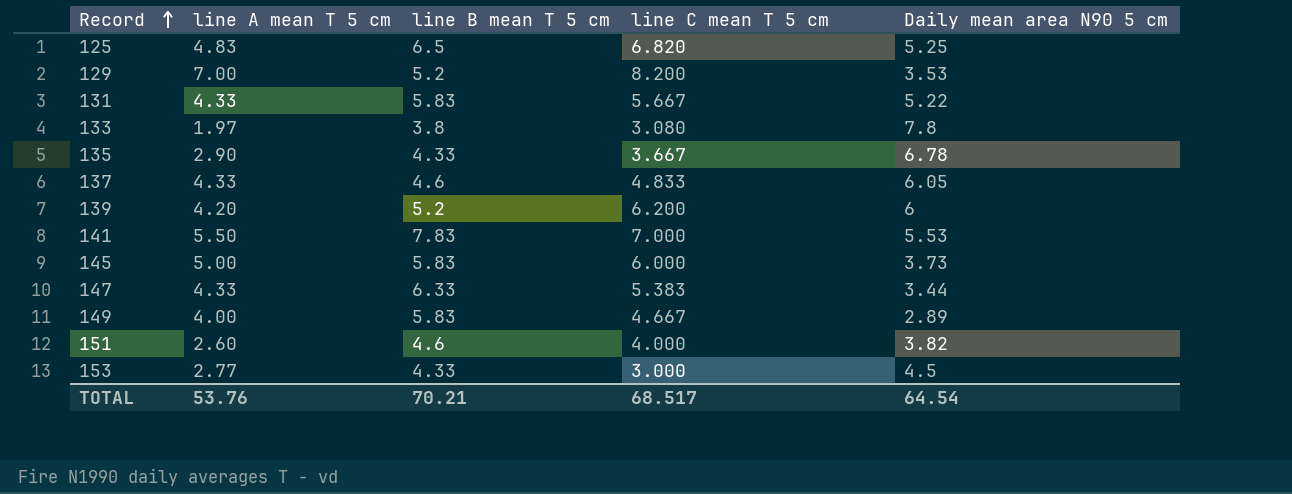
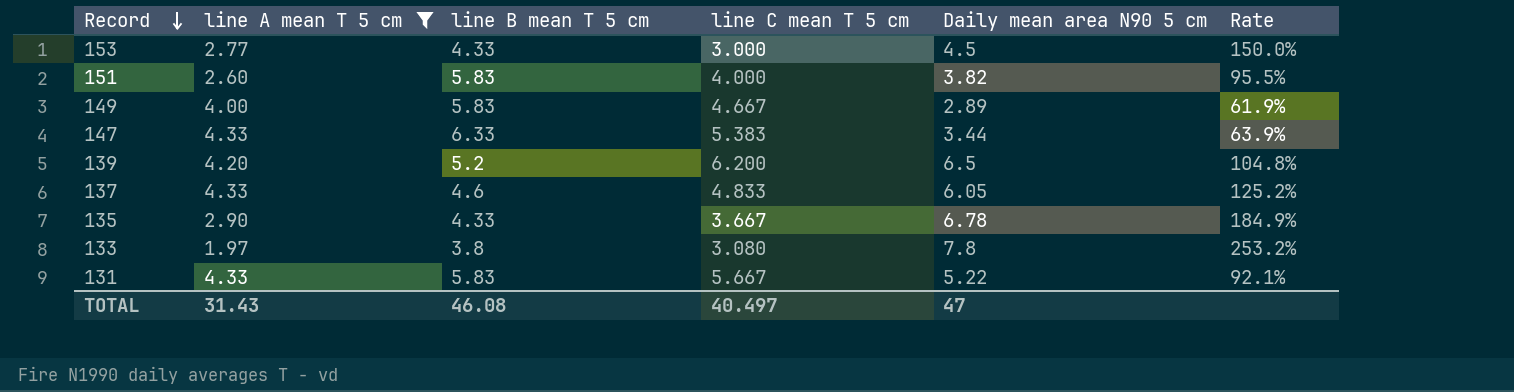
filter: none -> line A mean T 5 cm <= 4.33
row order: Record ascending -> Record descending
column Rate | formula: none -> [Daily mean area N90 5 cm] / [line C mean T 5 cm]
151 | line B mean T 5 cm: 4.6 -> 5.83
139 | Daily mean area N90 5 cm: 6 -> 6.5
TOTAL | line A mean T 5 cm: 53.76 -> 31.43
TOTAL | line B mean T 5 cm: 70.21 -> 46.08
TOTAL | line C mean T 5 cm: 68.517 -> 40.497
TOTAL | Daily mean area N90 5 cm: 64.54 -> 47

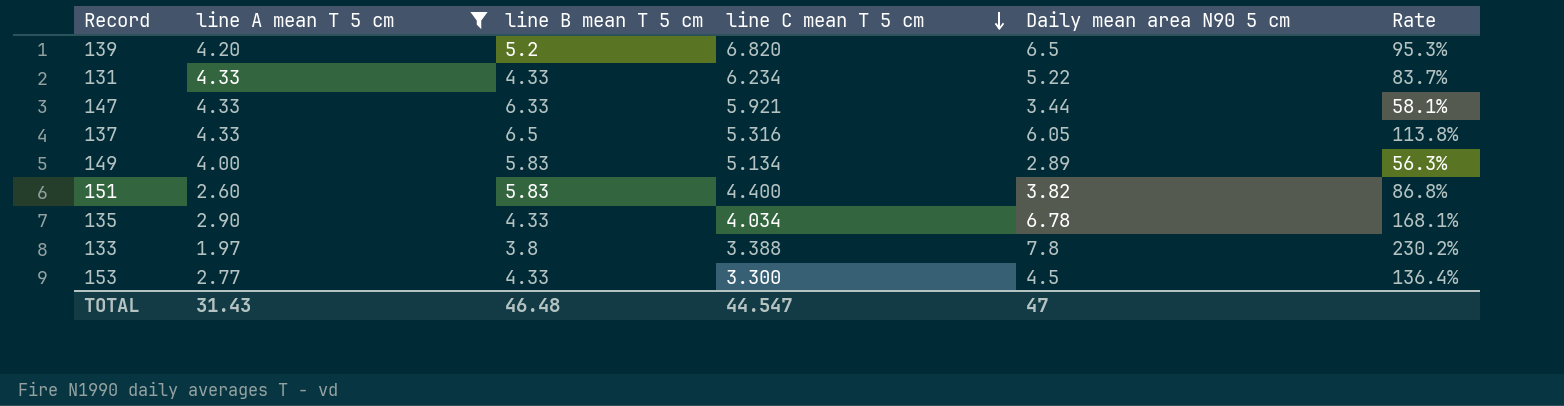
row order: Record descending -> line C mean T 5 cm descending
139 | line C mean T 5 cm: 6.200 -> 6.820
139 | Rate: 104.8% -> 95.3%
131 | line B mean T 5 cm: 5.83 -> 4.33
131 | line C mean T 5 cm: 5.667 -> 6.234
131 | Rate: 92.1% -> 83.7%
147 | line C mean T 5 cm: 5.383 -> 5.921
147 | Rate: 63.9% -> 58.1%
137 | line B mean T 5 cm: 4.6 -> 6.5
137 | line C mean T 5 cm: 4.833 -> 5.316
137 | Rate: 125.2% -> 113.8%
149 | line C mean T 5 cm: 4.667 -> 5.134
149 | Rate: 61.9% -> 56.3%
151 | line C mean T 5 cm: 4.000 -> 4.400
151 | Rate: 95.5% -> 86.8%
135 | line C mean T 5 cm: 3.667 -> 4.034
135 | Rate: 184.9% -> 168.1%
133 | line C mean T 5 cm: 3.080 -> 3.388
133 | Rate: 253.2% -> 230.2%
153 | line C mean T 5 cm: 3.000 -> 3.300
153 | Rate: 150.0% -> 136.4%
TOTAL | line B mean T 5 cm: 46.08 -> 46.48
TOTAL | line C mean T 5 cm: 40.497 -> 44.547

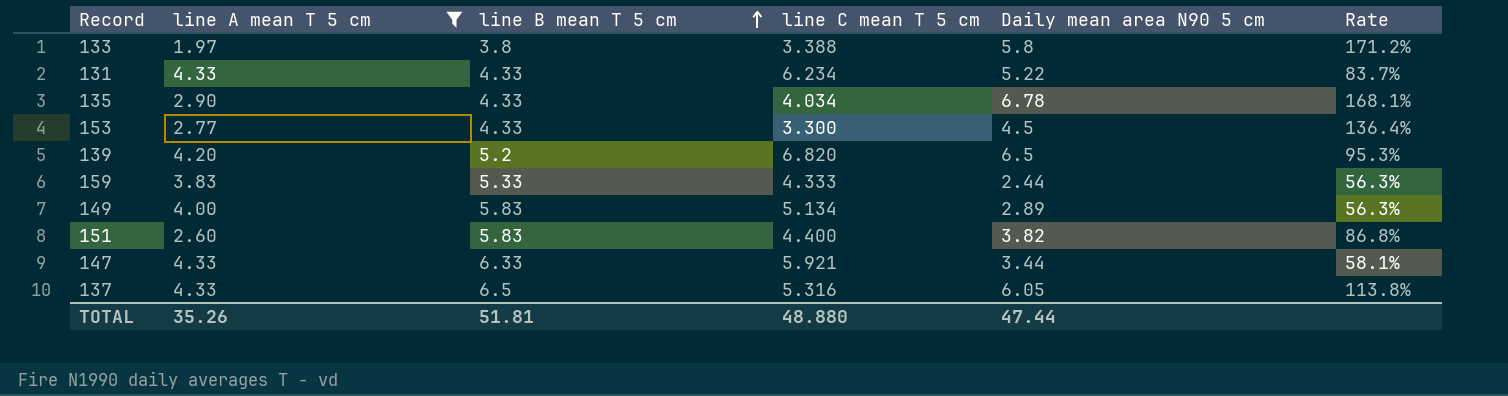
row order: line C mean T 5 cm descending -> line B mean T 5 cm ascending
133 | Daily mean area N90 5 cm: 7.8 -> 5.8
133 | Rate: 230.2% -> 171.2%
row 159: none -> 3.83 | 5.33 | 4.333 | 2.44 | 56.3%
TOTAL | line A mean T 5 cm: 31.43 -> 35.26
TOTAL | line B mean T 5 cm: 46.48 -> 51.81
TOTAL | line C mean T 5 cm: 44.547 -> 48.880
TOTAL | Daily mean area N90 5 cm: 47 -> 47.44

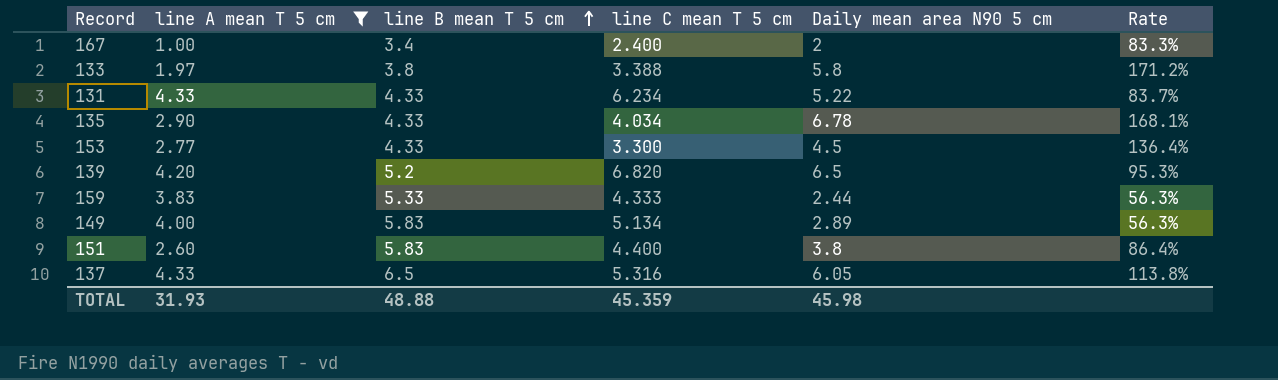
row 147: 4.33 | 6.33 | 5.921 | 3.44 | 58.1% -> none
row 167: none -> 1.00 | 3.4 | 2.400 | 2 | 83.3%
151 | Daily mean area N90 5 cm: 3.82 -> 3.8
151 | Rate: 86.8% -> 86.4%
TOTAL | line A mean T 5 cm: 35.26 -> 31.93
TOTAL | line B mean T 5 cm: 51.81 -> 48.88
TOTAL | line C mean T 5 cm: 48.880 -> 45.359
TOTAL | Daily mean area N90 5 cm: 47.44 -> 45.98

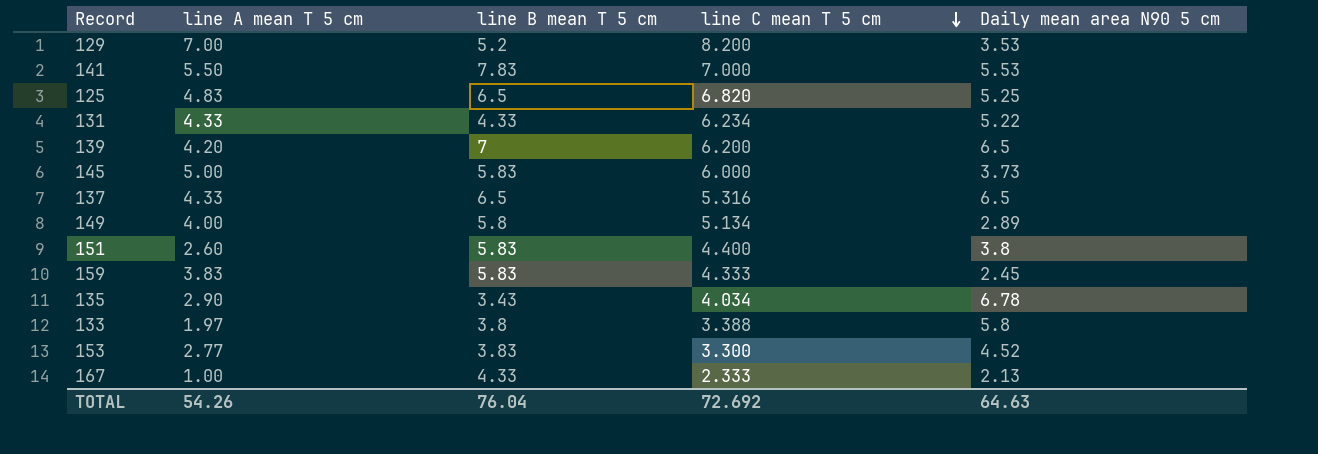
filter: line A mean T 5 cm <= 4.33 -> none
row order: line B mean T 5 cm ascending -> line C mean T 5 cm descending
column Rate | formula: [Daily mean area N90 5 cm] / [line C mean T 5 cm] -> none
139 | line B mean T 5 cm: 5.2 -> 7
139 | line C mean T 5 cm: 6.820 -> 6.200
137 | Daily mean area N90 5 cm: 6.05 -> 6.5
149 | line B mean T 5 cm: 5.83 -> 5.8
159 | line B mean T 5 cm: 5.33 -> 5.83
159 | Daily mean area N90 5 cm: 2.44 -> 2.45
135 | line B mean T 5 cm: 4.33 -> 3.43
153 | line B mean T 5 cm: 4.33 -> 3.83
153 | Daily mean area N90 5 cm: 4.5 -> 4.52
167 | line B mean T 5 cm: 3.4 -> 4.33
167 | line C mean T 5 cm: 2.400 -> 2.333
167 | Daily mean area N90 5 cm: 2 -> 2.13
TOTAL | line A mean T 5 cm: 31.93 -> 54.26
TOTAL | line B mean T 5 cm: 48.88 -> 76.04
TOTAL | line C mean T 5 cm: 45.359 -> 72.692
TOTAL | Daily mean area N90 5 cm: 45.98 -> 64.63

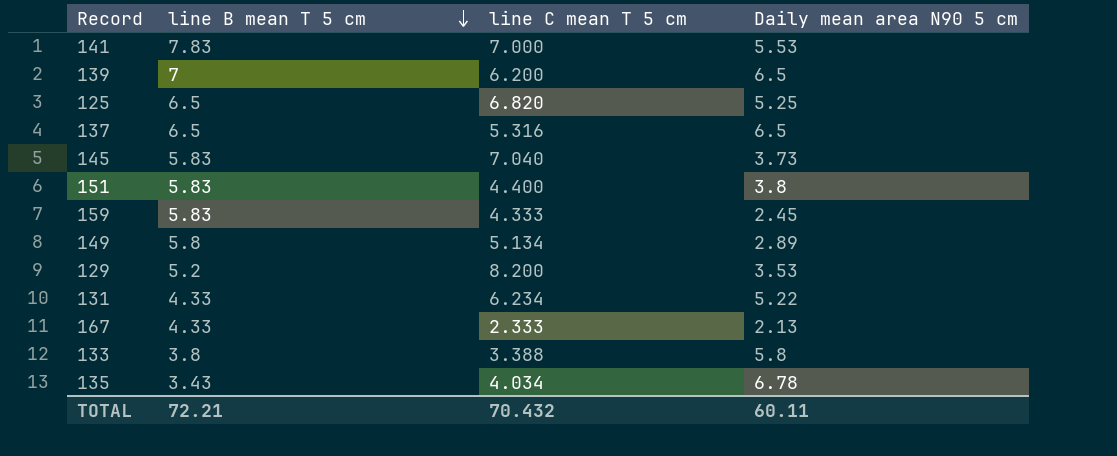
row order: line C mean T 5 cm descending -> line B mean T 5 cm descending
column line A mean T 5 cm | position: 2 -> none
row 153: 2.77 | 3.83 | 3.300 | 4.52 -> none
145 | line C mean T 5 cm: 6.000 -> 7.040
TOTAL | line B mean T 5 cm: 76.04 -> 72.21
TOTAL | line C mean T 5 cm: 72.692 -> 70.432
TOTAL | Daily mean area N90 5 cm: 64.63 -> 60.11

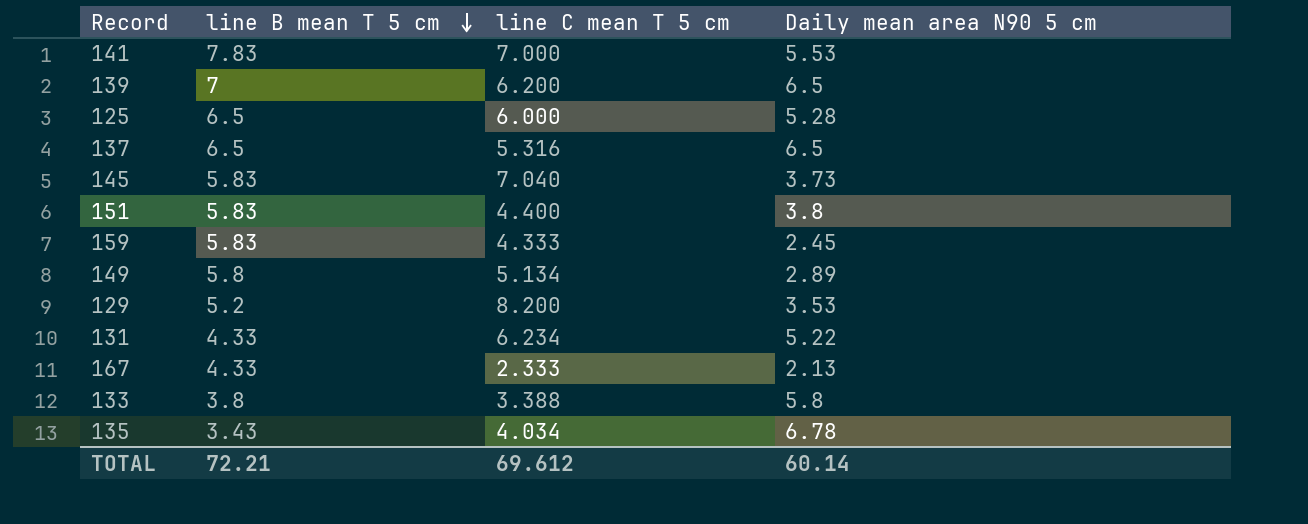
125 | line C mean T 5 cm: 6.820 -> 6.000
125 | Daily mean area N90 5 cm: 5.25 -> 5.28
TOTAL | line C mean T 5 cm: 70.432 -> 69.612
TOTAL | Daily mean area N90 5 cm: 60.11 -> 60.14

